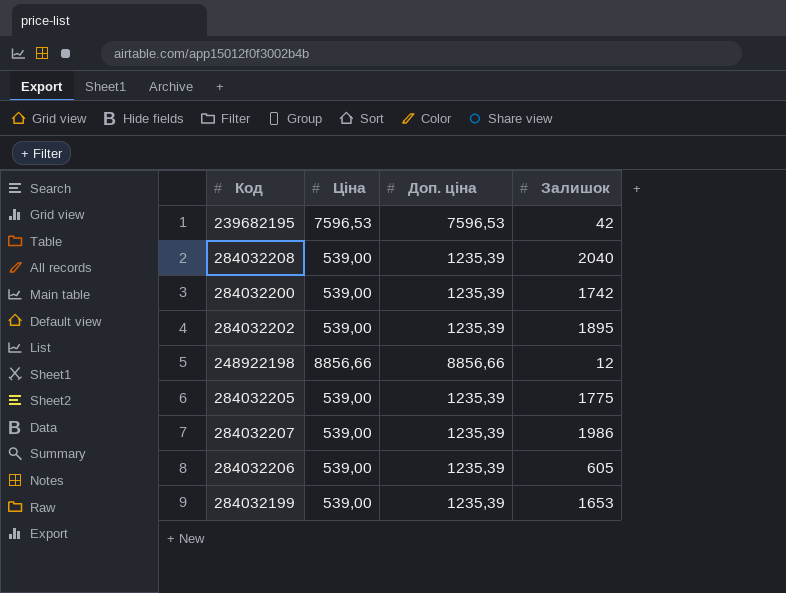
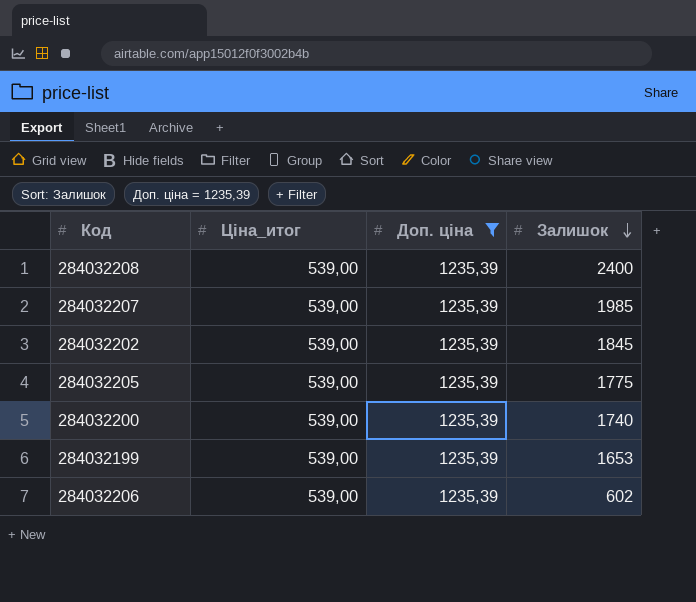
filter: none -> Доп. ціна = 1235,39
row order: none -> Залишок descending
column name: Ціна -> Ціна_итог
284032208 | Залишок: 2040 -> 2400
284032207 | Залишок: 1986 -> 1985
284032202 | Залишок: 1895 -> 1845
284032200 | Залишок: 1742 -> 1740
284032206 | Залишок: 605 -> 602

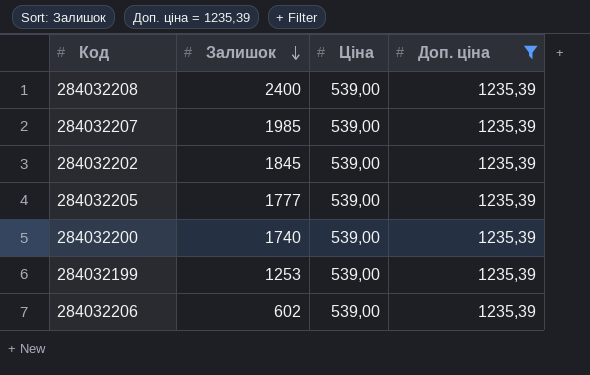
column Залишок | position: 4 -> 2
column name: Ціна_итог -> Ціна
284032205 | Залишок: 1775 -> 1777
284032199 | Залишок: 1653 -> 1253

